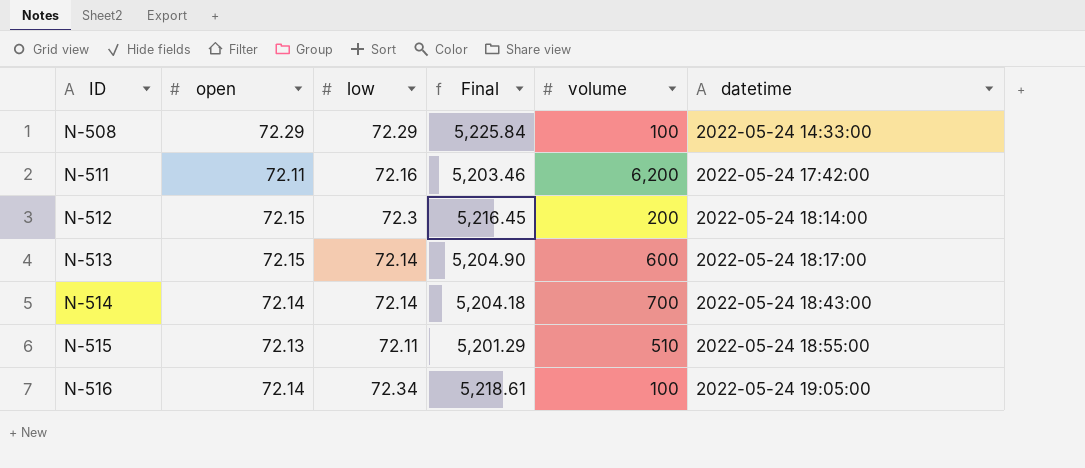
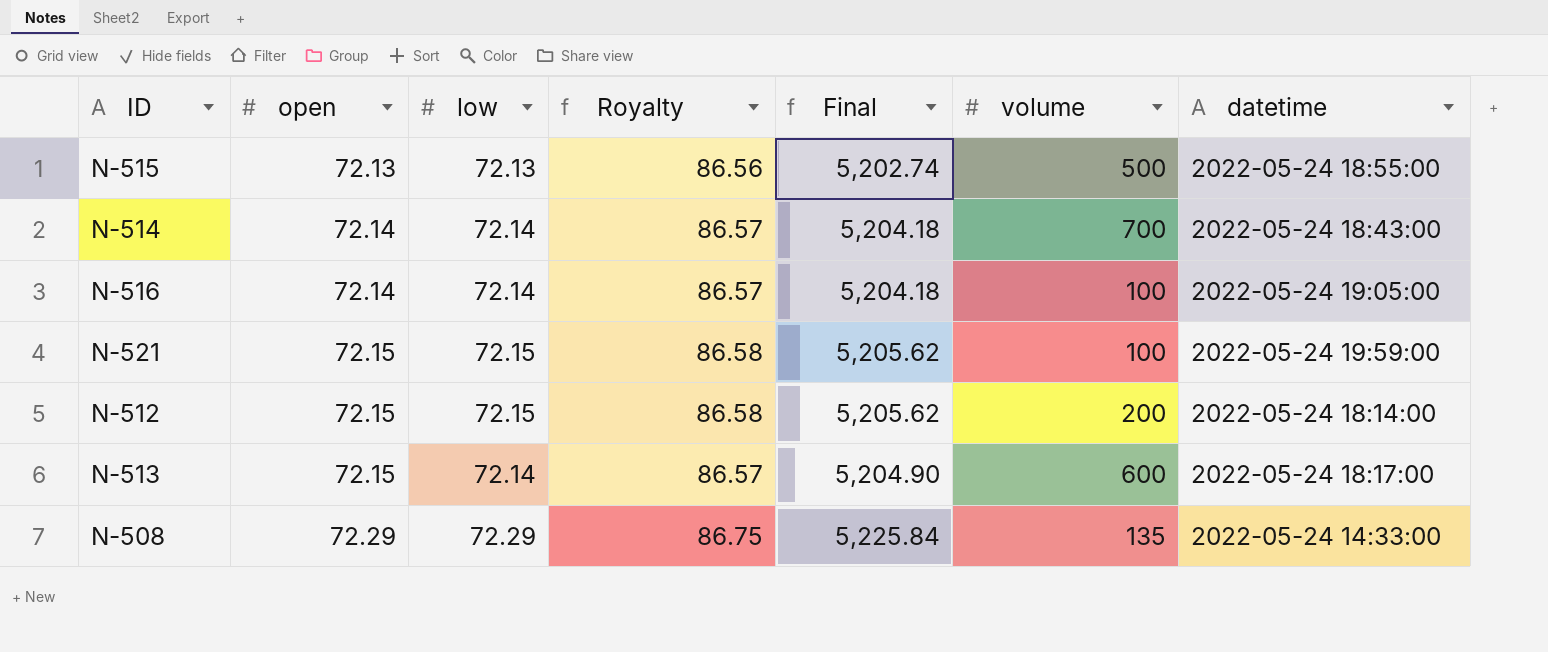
row order: ID ascending -> open ascending
column Royalty | formula: none -> [low] * 1.2
row N-511: 72.11 | 72.16 | 5,203.46 | 6,200 | 2022-05-24 17:42:00 -> none
N-515 | low: 72.11 -> 72.13
N-515 | Final: 5,201.29 -> 5,202.74
N-515 | volume: 510 -> 500
N-516 | low: 72.34 -> 72.14
N-516 | Final: 5,218.61 -> 5,204.18
row N-521: none -> 72.15 | 72.15 | 86.58 | 5,205.62 | 100 | 2022-05-24 19:59:00
N-512 | low: 72.3 -> 72.15
N-512 | Final: 5,216.45 -> 5,205.62
N-508 | volume: 100 -> 135

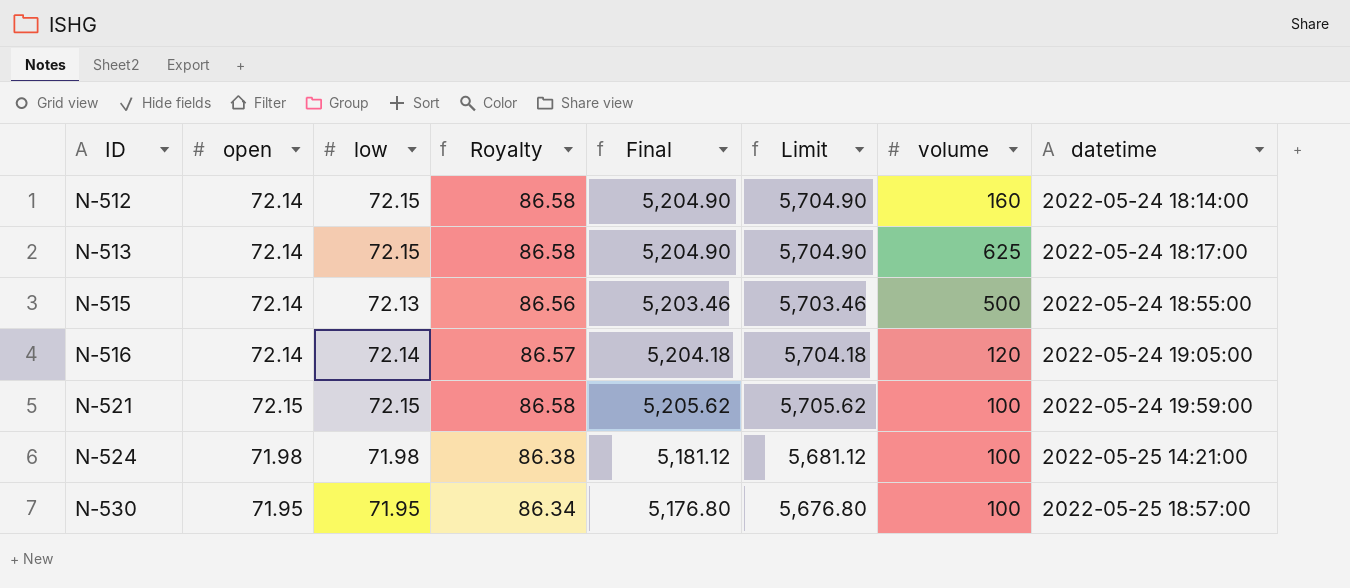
row order: open ascending -> ID ascending
column Limit | formula: none -> [Final] + 500
row N-514: 72.14 | 72.14 | 86.57 | 5,204.18 | 700 | 2022-05-24 18:43:00 -> none
row N-508: 72.29 | 72.29 | 86.75 | 5,225.84 | 135 | 2022-05-24 14:33:00 -> none
N-512 | open: 72.15 -> 72.14
N-512 | Final: 5,205.62 -> 5,204.90
N-512 | volume: 200 -> 160
N-513 | open: 72.15 -> 72.14
N-513 | low: 72.14 -> 72.15
N-513 | Royalty: 86.57 -> 86.58
N-513 | volume: 600 -> 625
N-515 | open: 72.13 -> 72.14
N-515 | Final: 5,202.74 -> 5,203.46
N-516 | volume: 100 -> 120
row N-524: none -> 71.98 | 71.98 | 86.38 | 5,181.12 | 5,681.12 | 100 | 2022-05-25 14:21:00
row N-530: none -> 71.95 | 71.95 | 86.34 | 5,176.80 | 5,676.80 | 100 | 2022-05-25 18:57:00

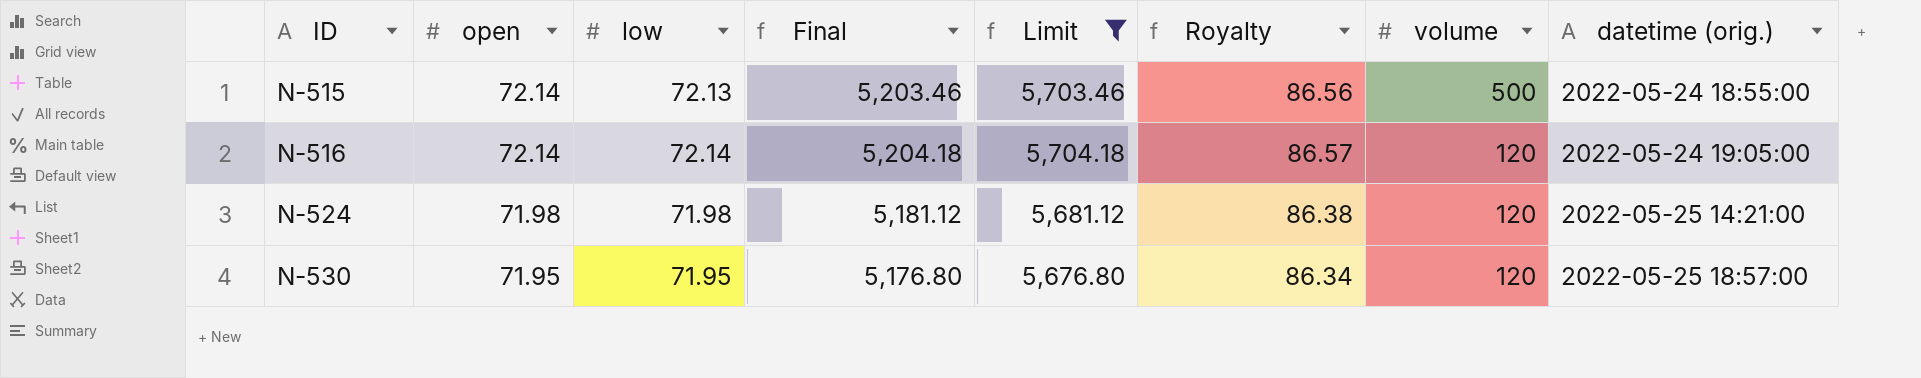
filter: none -> Limit <= 5,704.18
column Royalty | position: 4 -> 6
column name: datetime -> datetime (orig.)
N-524 | volume: 100 -> 120
N-530 | volume: 100 -> 120

